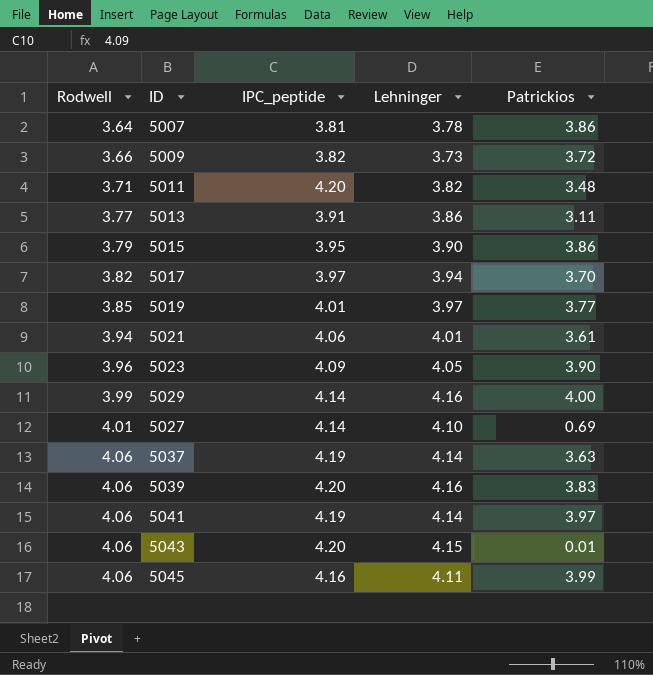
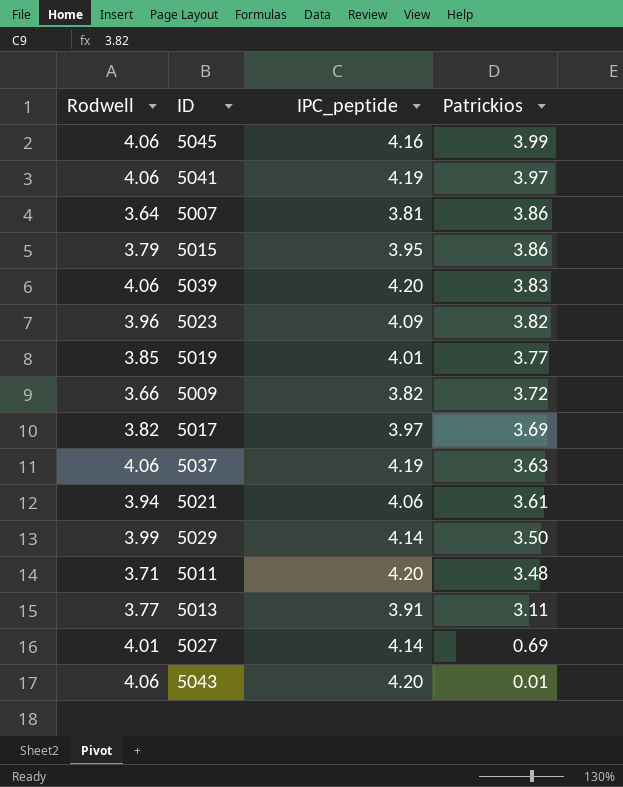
row order: Rodwell ascending -> Patrickios descending
column Lehninger | position: 4 -> none
5023 | Patrickios: 3.90 -> 3.82
5017 | Patrickios: 3.70 -> 3.69
5029 | Patrickios: 4.00 -> 3.50

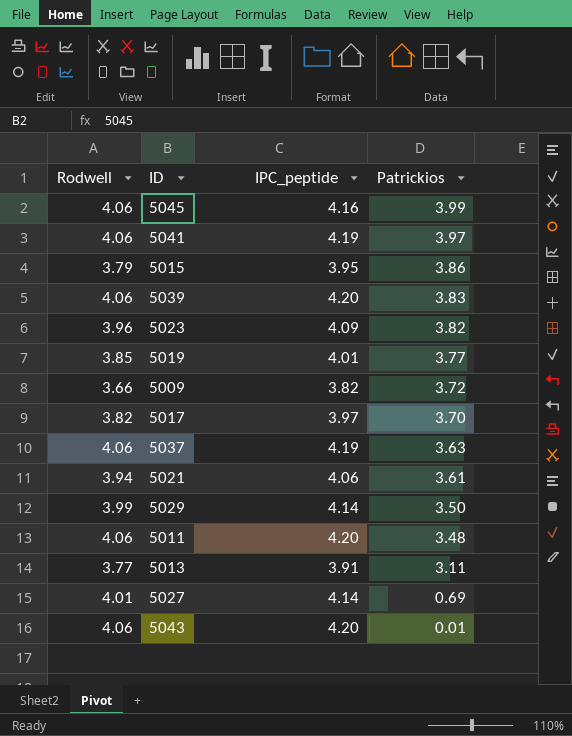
row 5007: 3.64 | 3.81 | 3.86 -> none
5017 | Patrickios: 3.69 -> 3.70
5011 | Rodwell: 3.71 -> 4.06

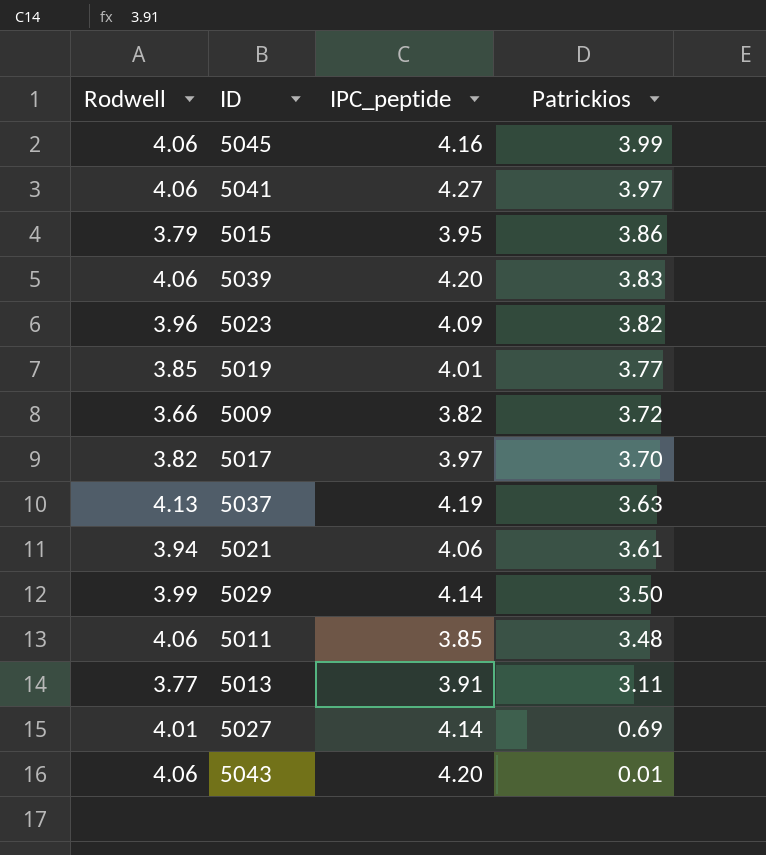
5041 | IPC_peptide: 4.19 -> 4.27
5037 | Rodwell: 4.06 -> 4.13
5011 | IPC_peptide: 4.20 -> 3.85

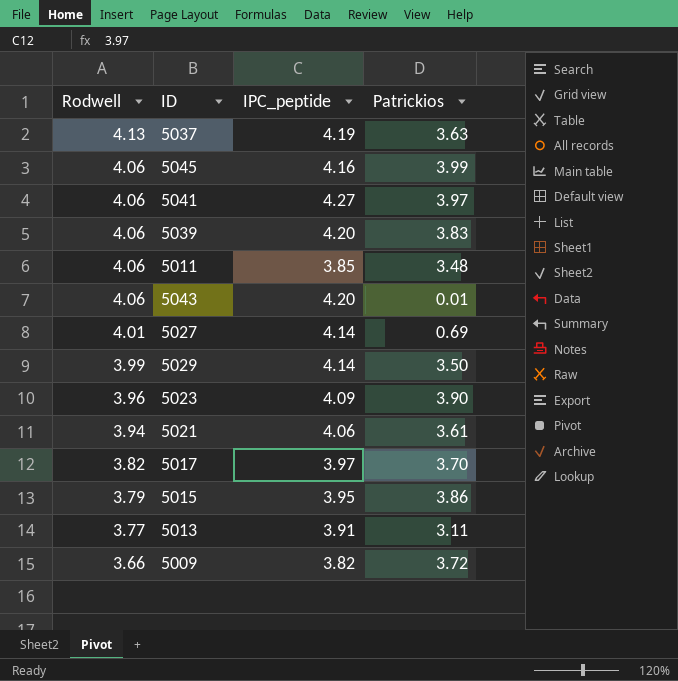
row order: Patrickios descending -> Rodwell descending
row 5019: 3.85 | 4.01 | 3.77 -> none
5023 | Patrickios: 3.82 -> 3.90

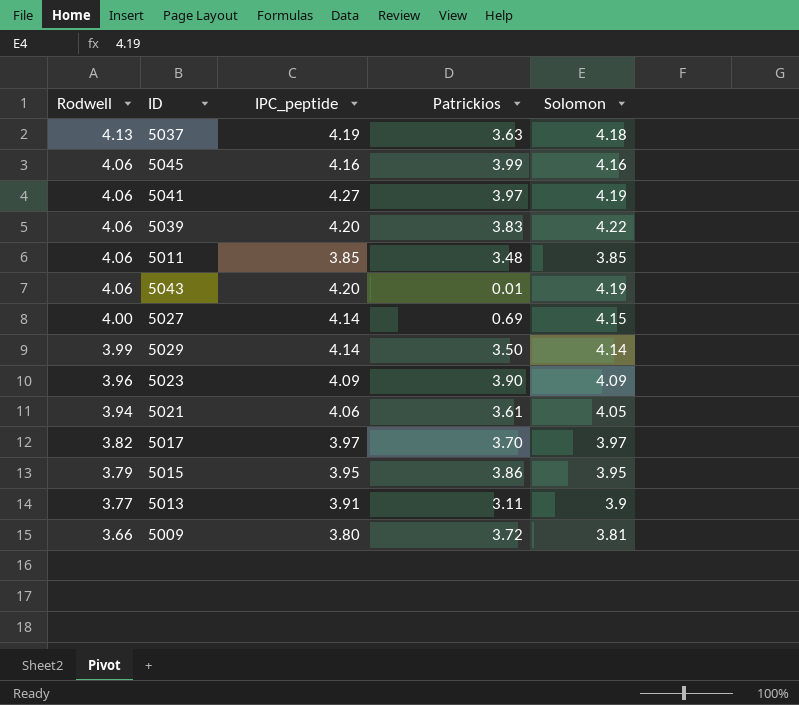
column Solomon | position: none -> 5
5027 | Rodwell: 4.01 -> 4.00
5009 | IPC_peptide: 3.82 -> 3.80

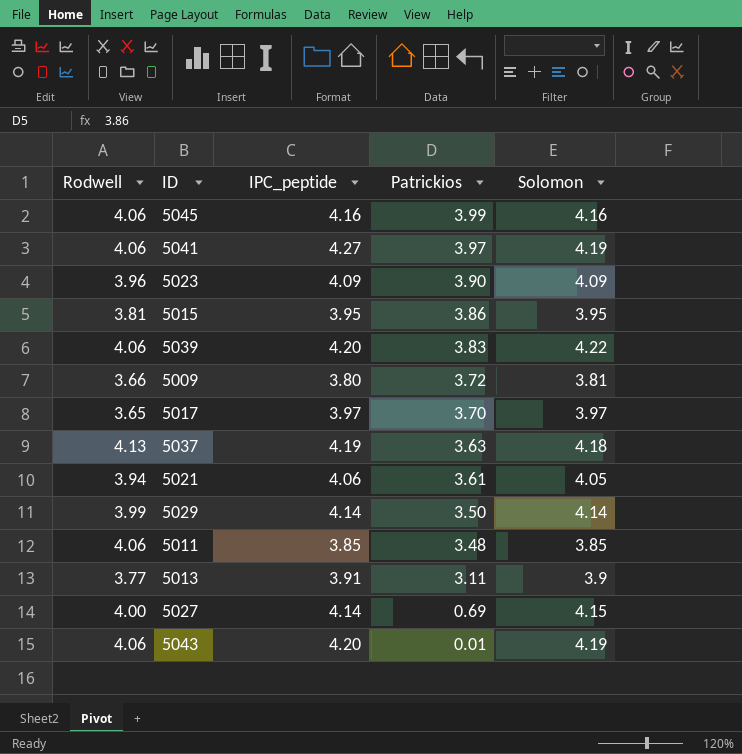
row order: Rodwell descending -> Patrickios descending
5015 | Rodwell: 3.79 -> 3.81
5017 | Rodwell: 3.82 -> 3.65

